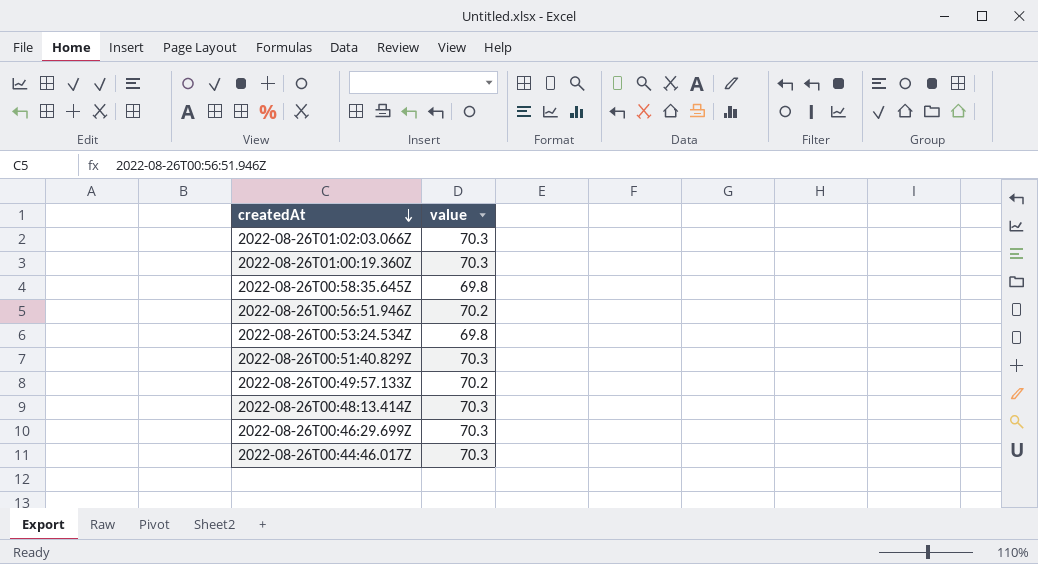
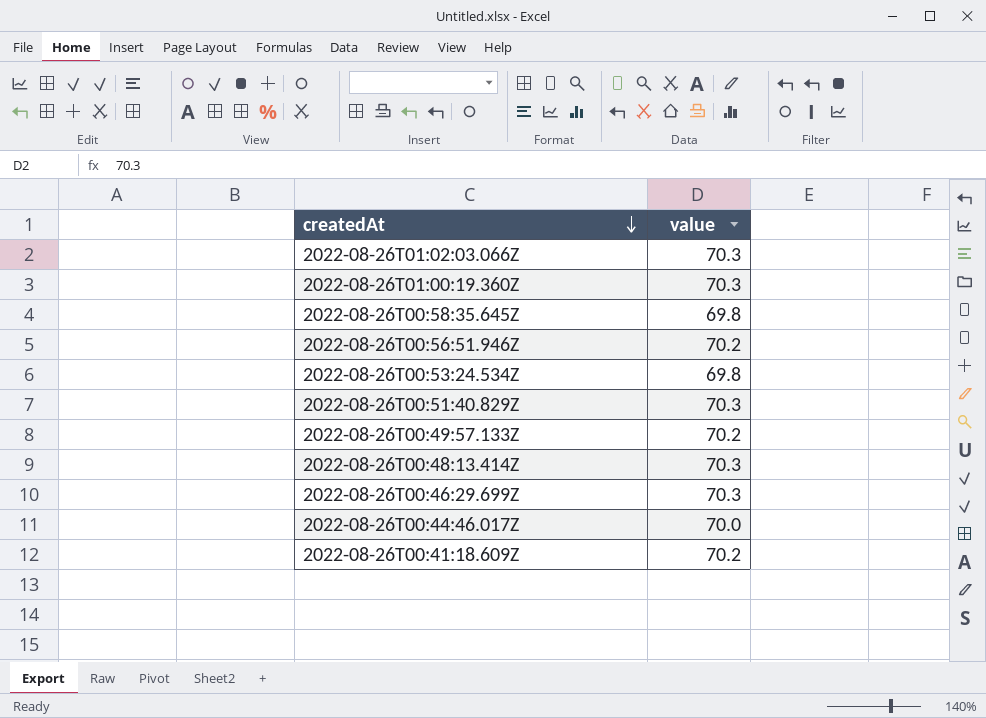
2022-08-26T00:44:46.017Z | value: 70.3 -> 70.0
row 2022-08-26T00:41:18.609Z: none -> 70.2

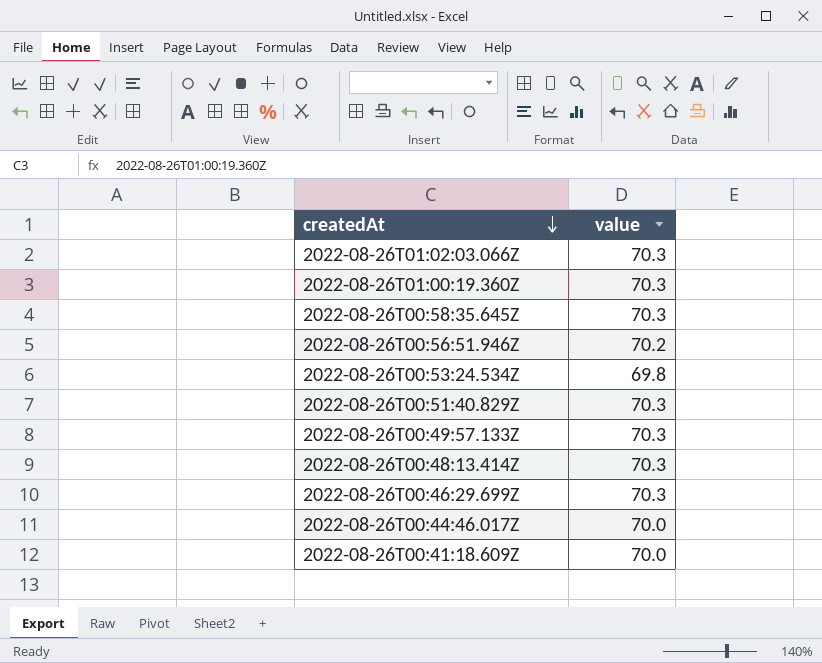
2022-08-26T00:58:35.645Z | value: 69.8 -> 70.3
2022-08-26T00:49:57.133Z | value: 70.2 -> 70.3
2022-08-26T00:41:18.609Z | value: 70.2 -> 70.0

